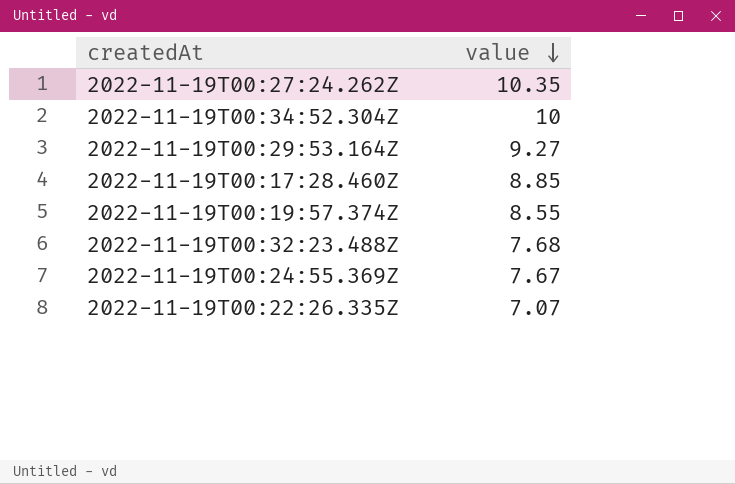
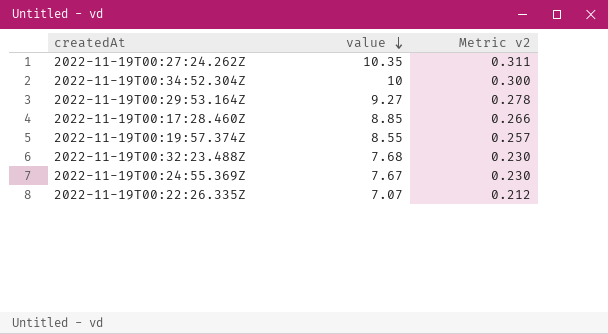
column Metric v2 | formula: none -> [value] * 0.03

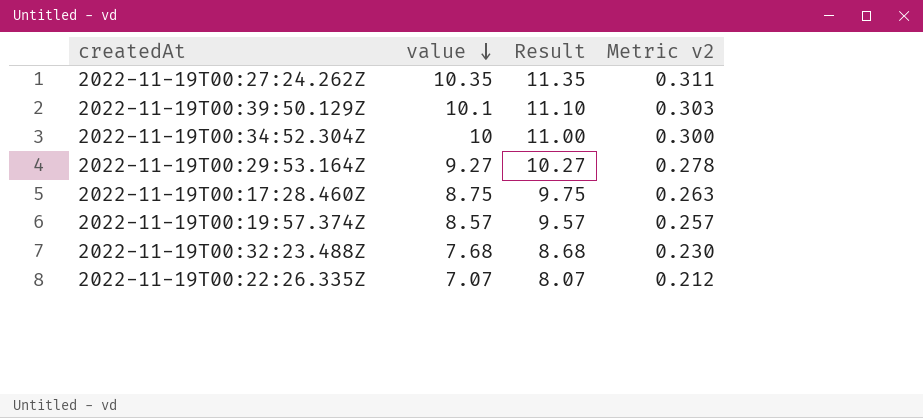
column Result | formula: none -> [value] + 1
row 2022-11-19T00:24:55.369Z: 7.67 | 0.230 -> none
row 2022-11-19T00:39:50.129Z: none -> 10.1 | 11.10 | 0.303
2022-11-19T00:17:28.460Z | value: 8.85 -> 8.75
2022-11-19T00:17:28.460Z | Metric v2: 0.266 -> 0.263
2022-11-19T00:19:57.374Z | value: 8.55 -> 8.57

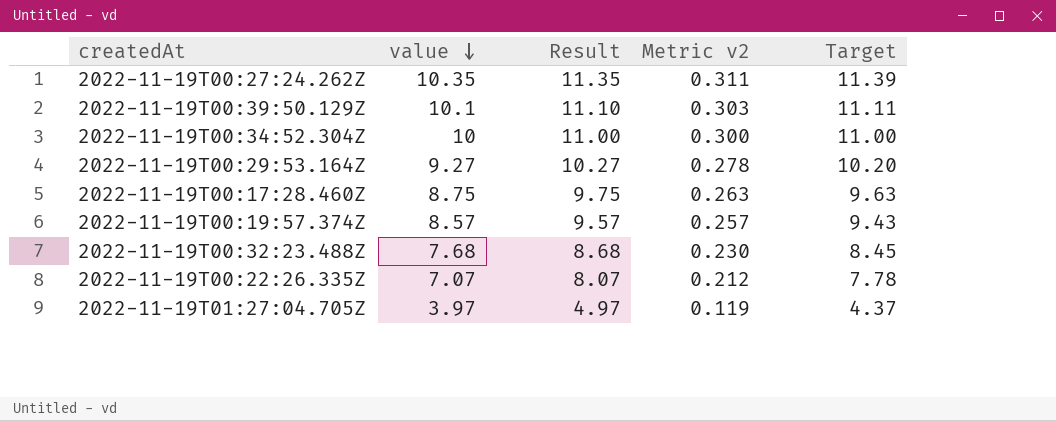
column Target | formula: none -> [value] * 1.1
row 2022-11-19T01:27:04.705Z: none -> 3.97 | 4.97 | 0.119 | 4.37

